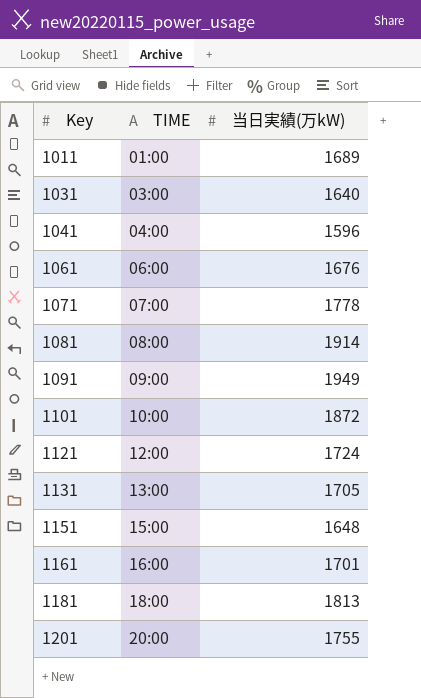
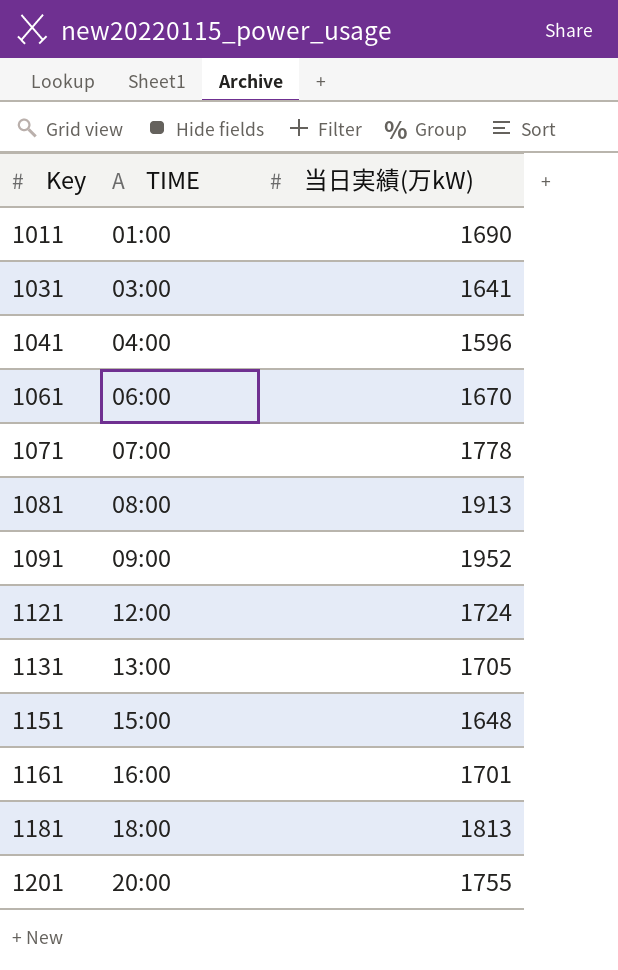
row 1101: 10:00 | 1872 -> none
1011 | 当日実績(万kW): 1689 -> 1690
1031 | 当日実績(万kW): 1640 -> 1641
1061 | 当日実績(万kW): 1676 -> 1670
1081 | 当日実績(万kW): 1914 -> 1913
1091 | 当日実績(万kW): 1949 -> 1952

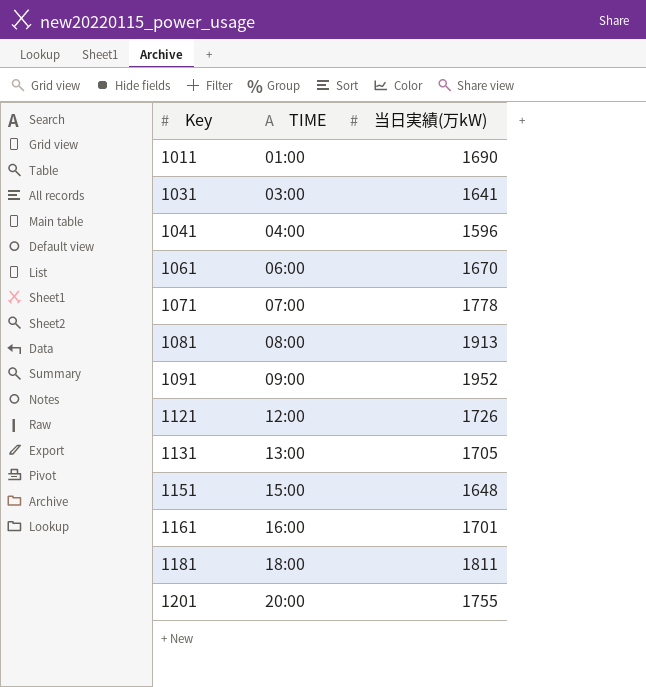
1121 | 当日実績(万kW): 1724 -> 1726
1181 | 当日実績(万kW): 1813 -> 1811

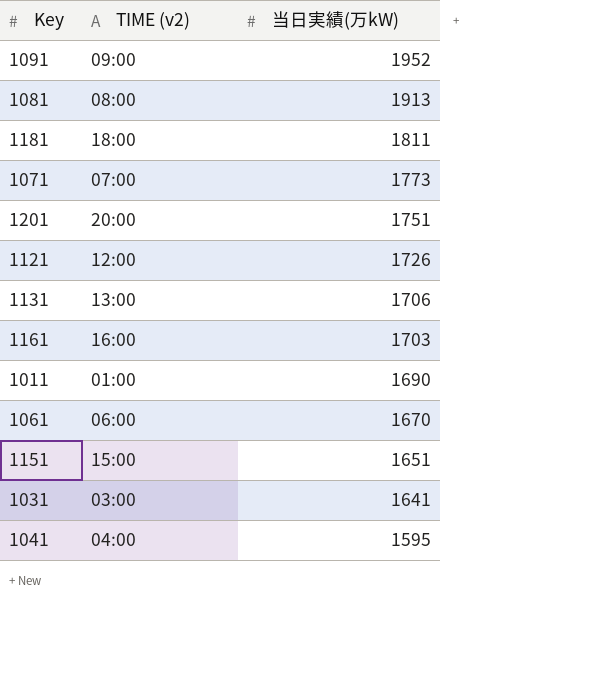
row order: Key ascending -> 当日実績(万kW) descending
column name: TIME -> TIME (v2)
1071 | 当日実績(万kW): 1778 -> 1773
1201 | 当日実績(万kW): 1755 -> 1751
1131 | 当日実績(万kW): 1705 -> 1706
1161 | 当日実績(万kW): 1701 -> 1703
1151 | 当日実績(万kW): 1648 -> 1651
1041 | 当日実績(万kW): 1596 -> 1595

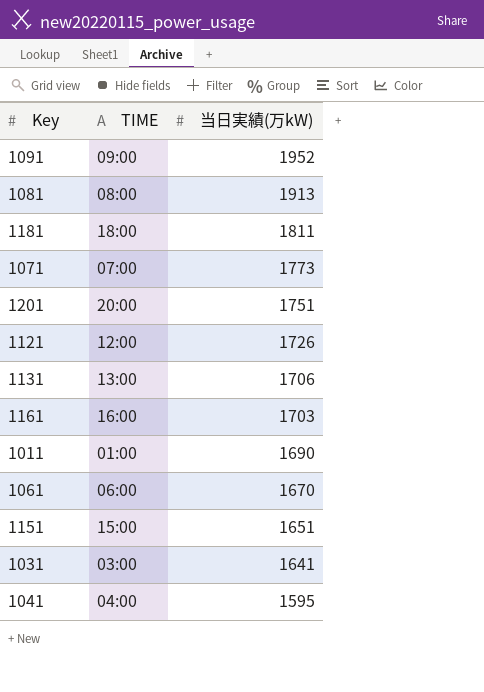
column name: TIME (v2) -> TIME

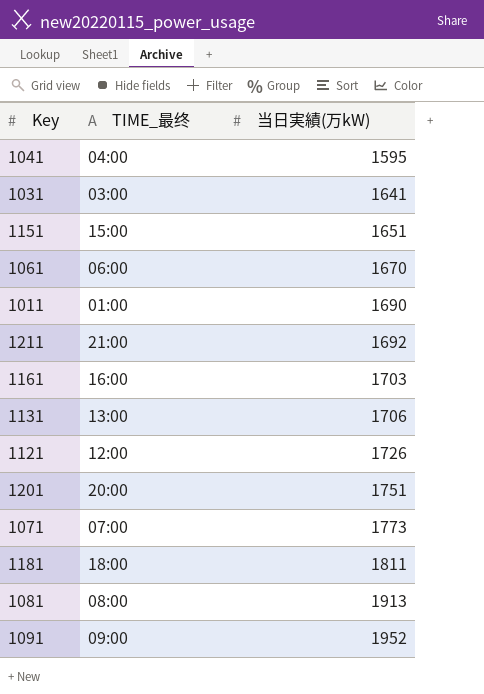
row order: 当日実績(万kW) descending -> 当日実績(万kW) ascending
column name: TIME -> TIME_最终
row 1211: none -> 21:00 | 1692

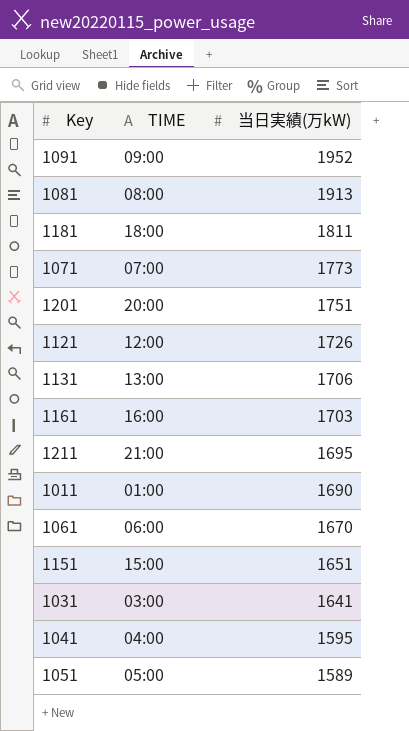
row order: 当日実績(万kW) ascending -> 当日実績(万kW) descending
column name: TIME_最终 -> TIME
1211 | 当日実績(万kW): 1692 -> 1695
row 1051: none -> 05:00 | 1589

